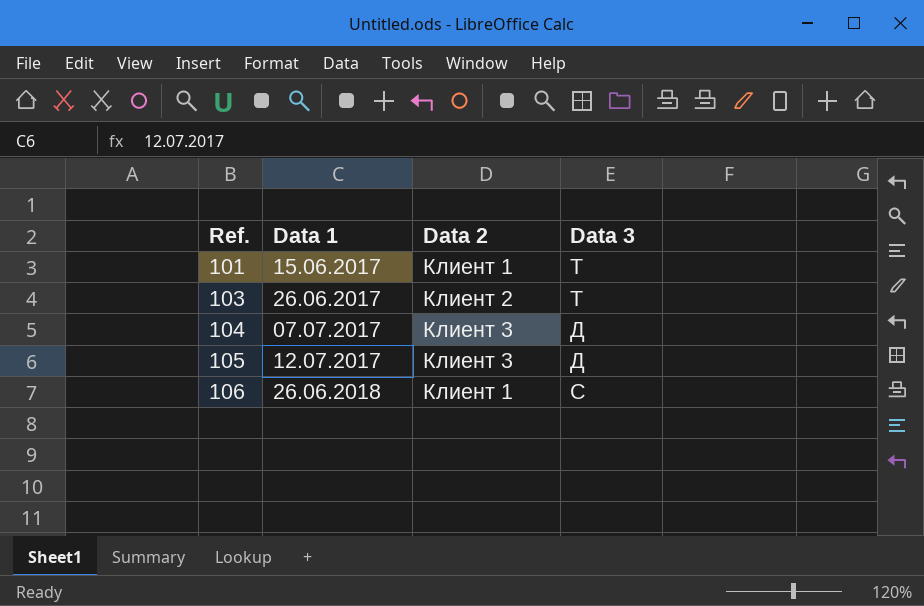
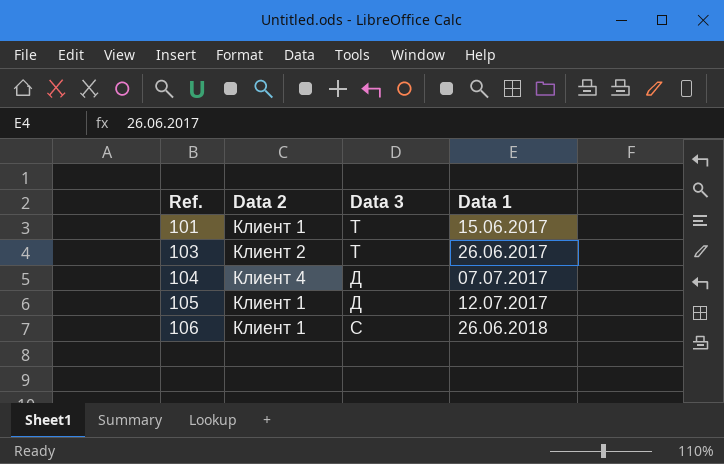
column Data 1 | position: 2 -> 4
104 | Data 2: Клиент 3 -> Клиент 4
105 | Data 2: Клиент 3 -> Клиент 1

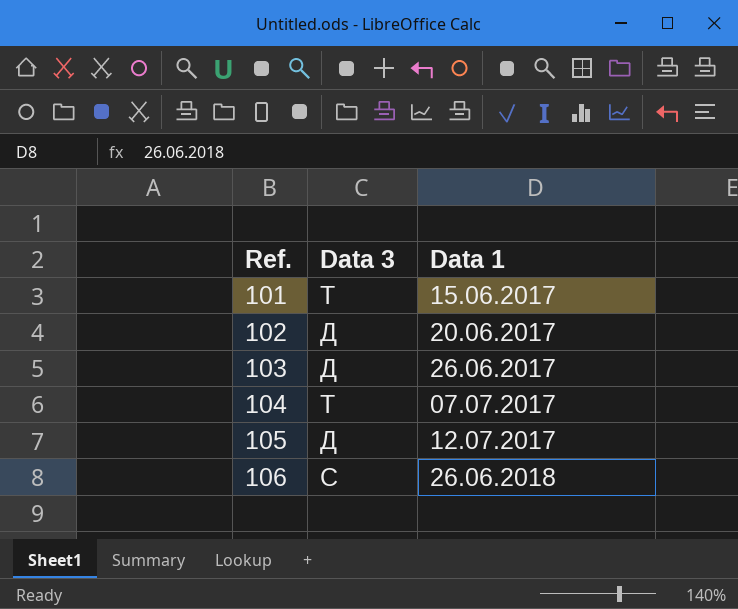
column Data 2 | position: 2 -> none
row 102: none -> Д | 20.06.2017
103 | Data 3: Т -> Д
104 | Data 3: Д -> Т

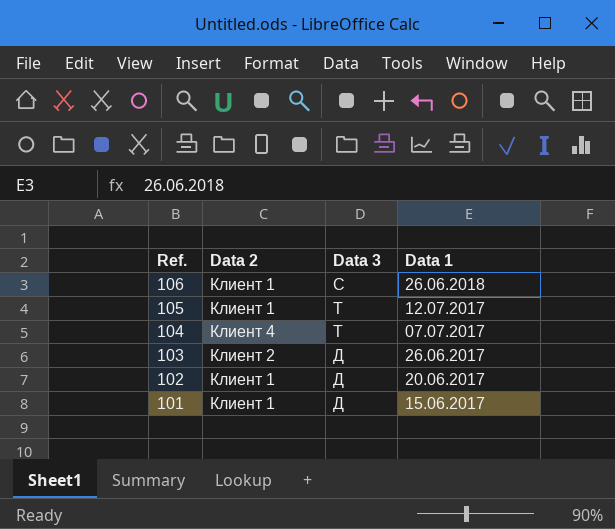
row order: Ref. ascending -> Ref. descending
column Data 2 | position: none -> 2
105 | Data 3: Д -> Т
101 | Data 3: Т -> Д

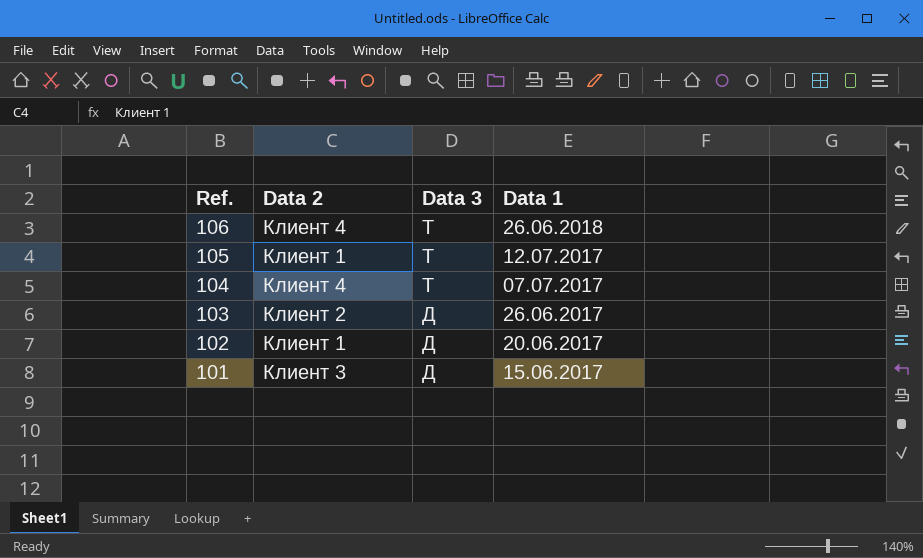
106 | Data 2: Клиент 1 -> Клиент 4
106 | Data 3: С -> Т
101 | Data 2: Клиент 1 -> Клиент 3

